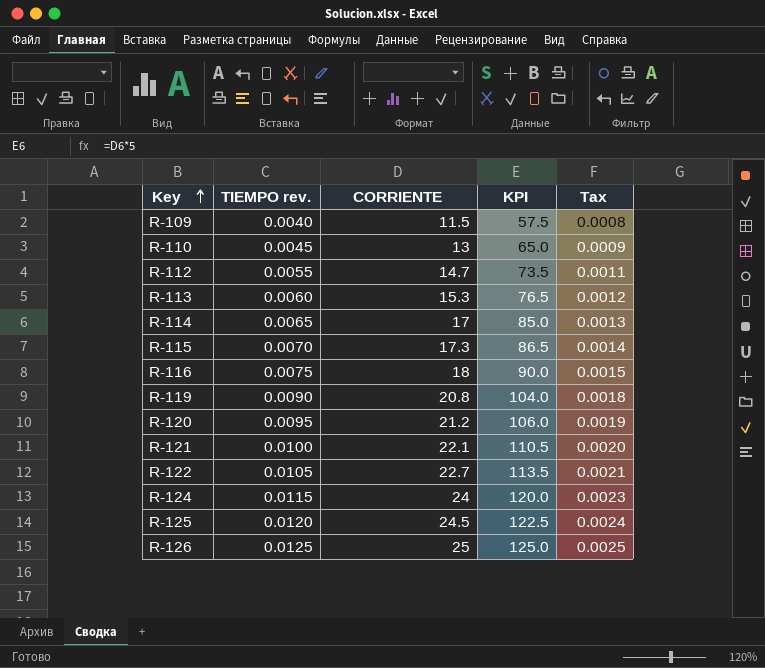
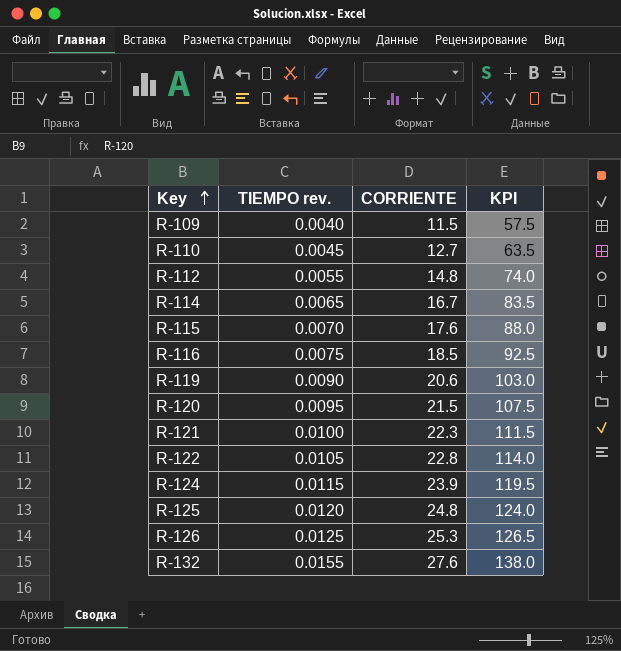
column Tax | formula: [TIEMPO rev.] * 0.2 -> none
row R-113: 0.0060 | 15.3 | 76.5 | 0.0012 -> none
R-110 | CORRIENTE: 13 -> 12.7
R-110 | KPI: 65.0 -> 63.5
R-112 | CORRIENTE: 14.7 -> 14.8
R-112 | KPI: 73.5 -> 74.0
R-114 | CORRIENTE: 17 -> 16.7
R-114 | KPI: 85.0 -> 83.5
R-115 | CORRIENTE: 17.3 -> 17.6
R-115 | KPI: 86.5 -> 88.0
R-116 | CORRIENTE: 18 -> 18.5
R-116 | KPI: 90.0 -> 92.5
R-119 | CORRIENTE: 20.8 -> 20.6
R-119 | KPI: 104.0 -> 103.0
R-120 | CORRIENTE: 21.2 -> 21.5
R-120 | KPI: 106.0 -> 107.5
R-121 | CORRIENTE: 22.1 -> 22.3
R-121 | KPI: 110.5 -> 111.5
R-122 | CORRIENTE: 22.7 -> 22.8
R-122 | KPI: 113.5 -> 114.0
R-124 | CORRIENTE: 24 -> 23.9
R-124 | KPI: 120.0 -> 119.5
R-125 | CORRIENTE: 24.5 -> 24.8
R-125 | KPI: 122.5 -> 124.0
R-126 | CORRIENTE: 25 -> 25.3
R-126 | KPI: 125.0 -> 126.5
row R-132: none -> 0.0155 | 27.6 | 138.0

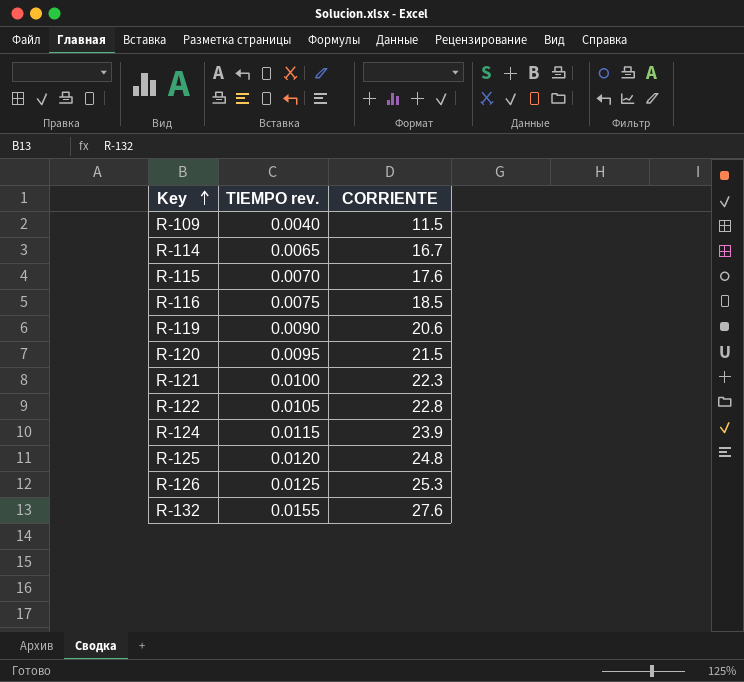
column KPI | formula: [CORRIENTE] * 5 -> none
row R-110: 0.0045 | 12.7 | 63.5 -> none
row R-112: 0.0055 | 14.8 | 74.0 -> none

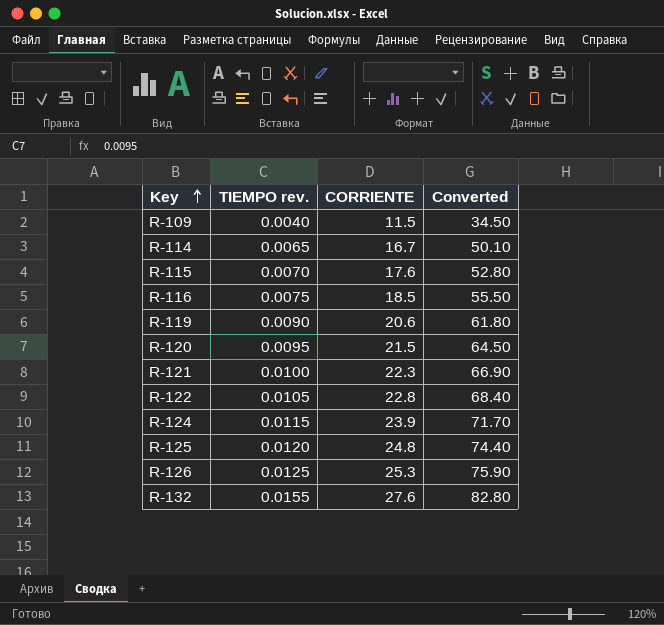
column Converted | formula: none -> [CORRIENTE] * 3

